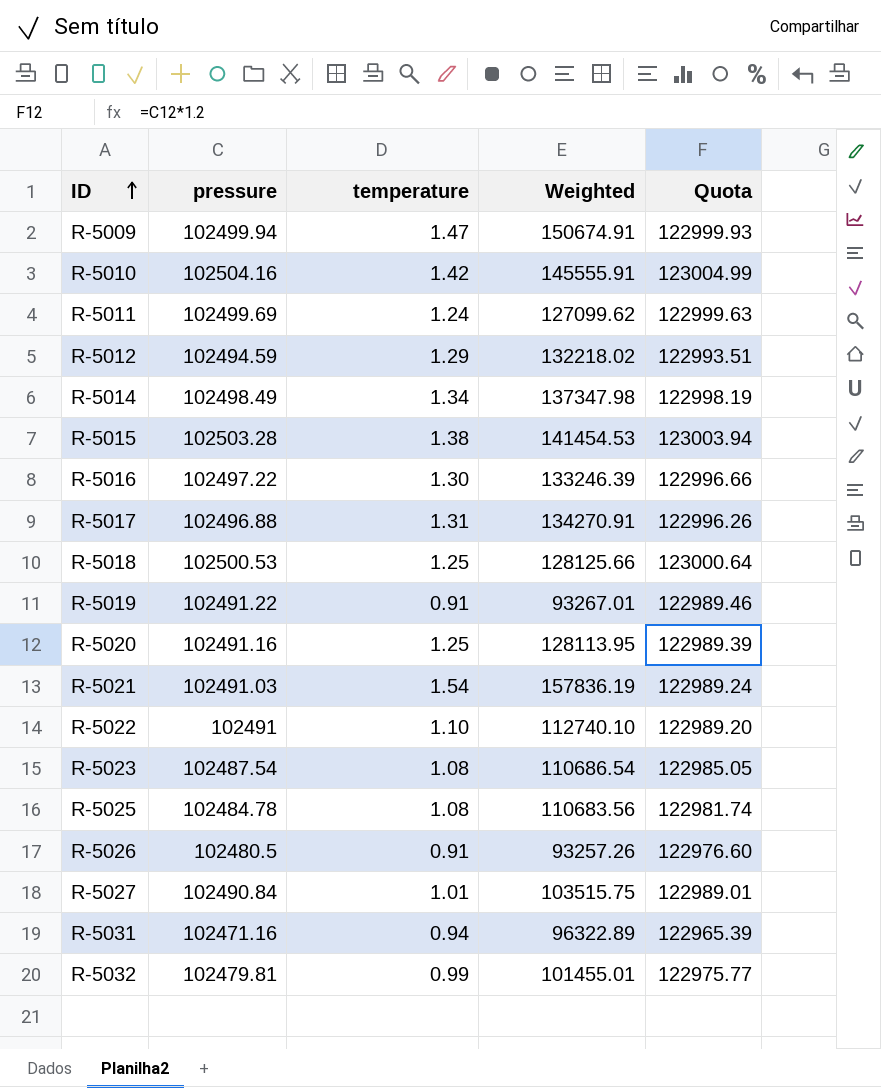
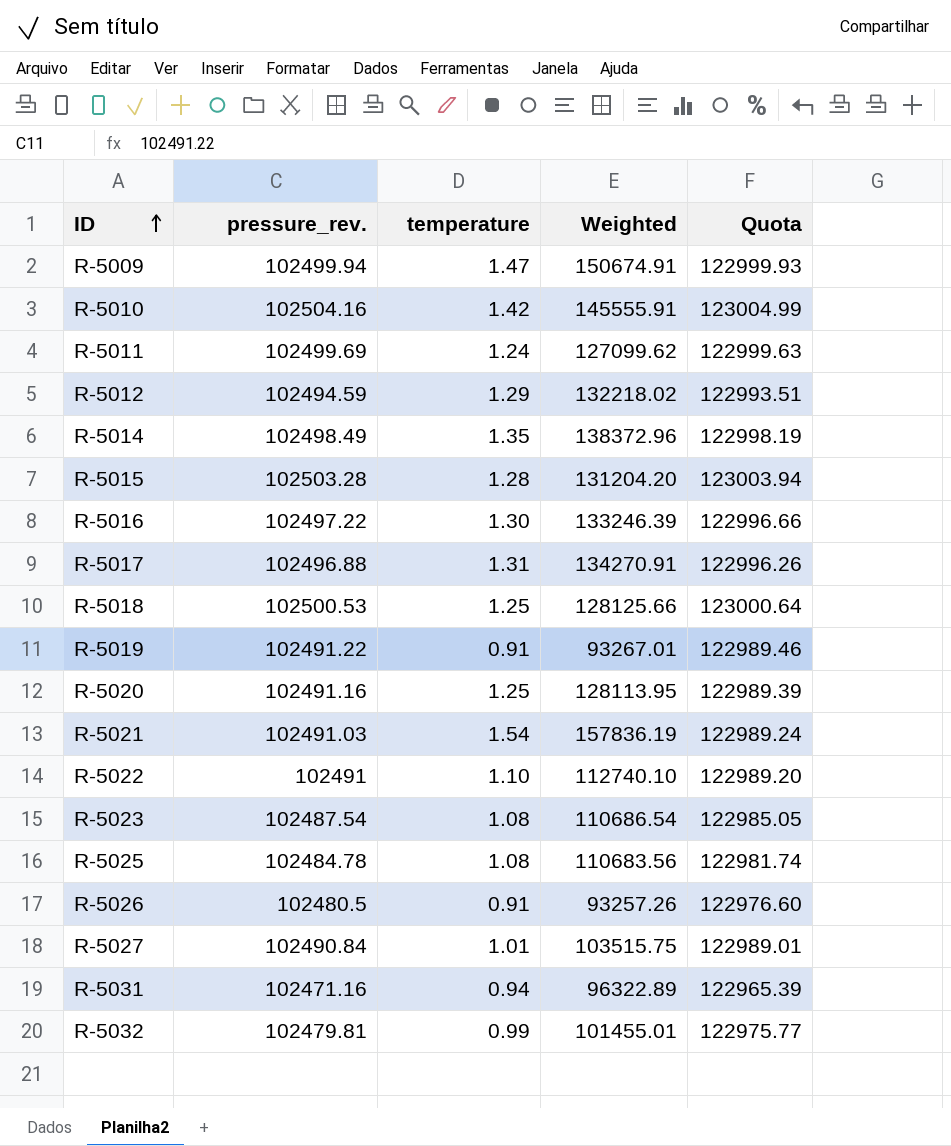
column name: pressure -> pressure_rev.
R-5014 | temperature: 1.34 -> 1.35
R-5014 | Weighted: 137347.98 -> 138372.96
R-5015 | temperature: 1.38 -> 1.28
R-5015 | Weighted: 141454.53 -> 131204.20

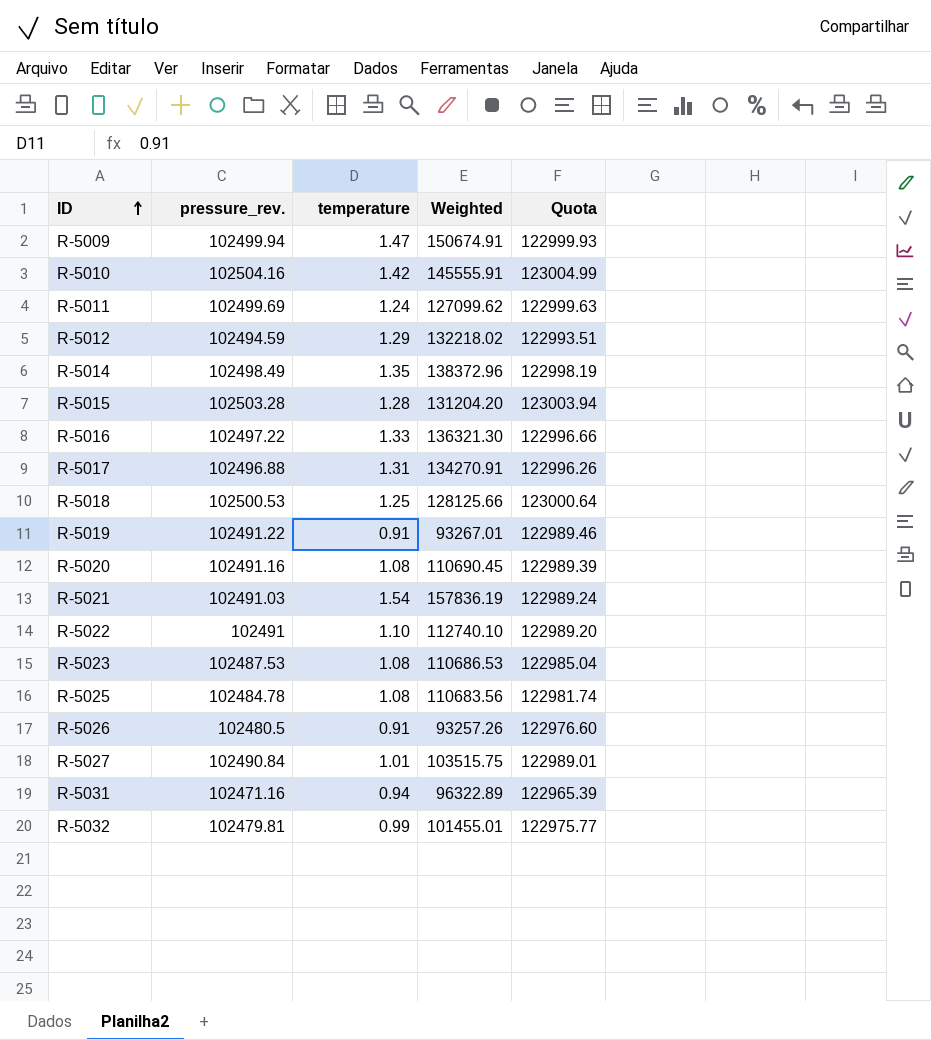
R-5016 | temperature: 1.30 -> 1.33
R-5016 | Weighted: 133246.39 -> 136321.30
R-5020 | temperature: 1.25 -> 1.08
R-5020 | Weighted: 128113.95 -> 110690.45
R-5023 | pressure_rev.: 102487.54 -> 102487.53
R-5023 | Weighted: 110686.54 -> 110686.53
R-5023 | Quota: 122985.05 -> 122985.04

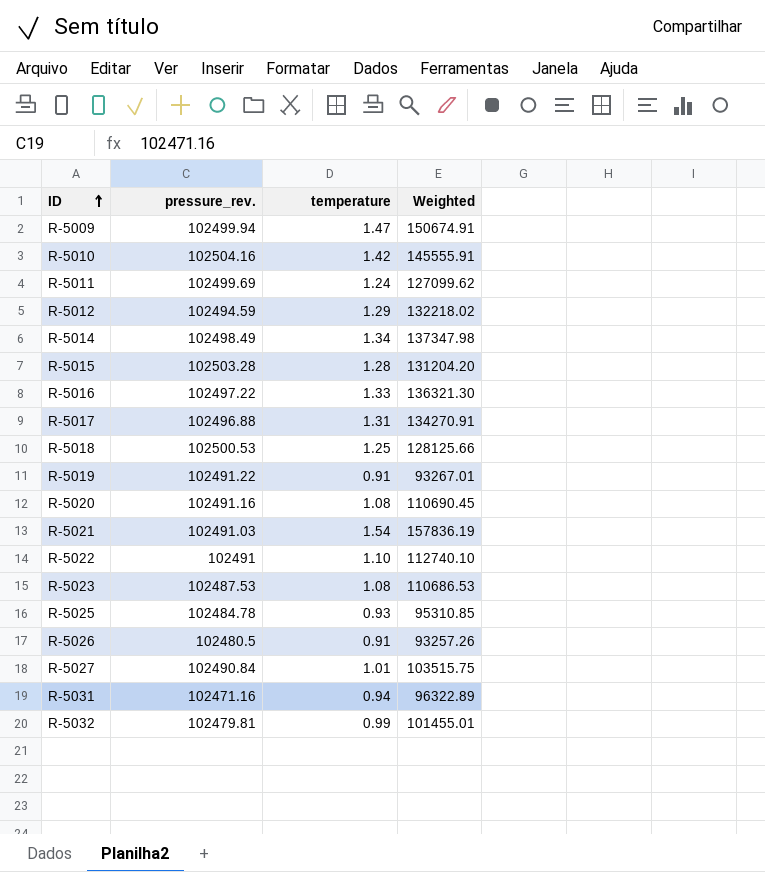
column Quota | formula: [pressure_rev.] * 1.2 -> none
R-5014 | temperature: 1.35 -> 1.34
R-5014 | Weighted: 138372.96 -> 137347.98
R-5025 | temperature: 1.08 -> 0.93
R-5025 | Weighted: 110683.56 -> 95310.85

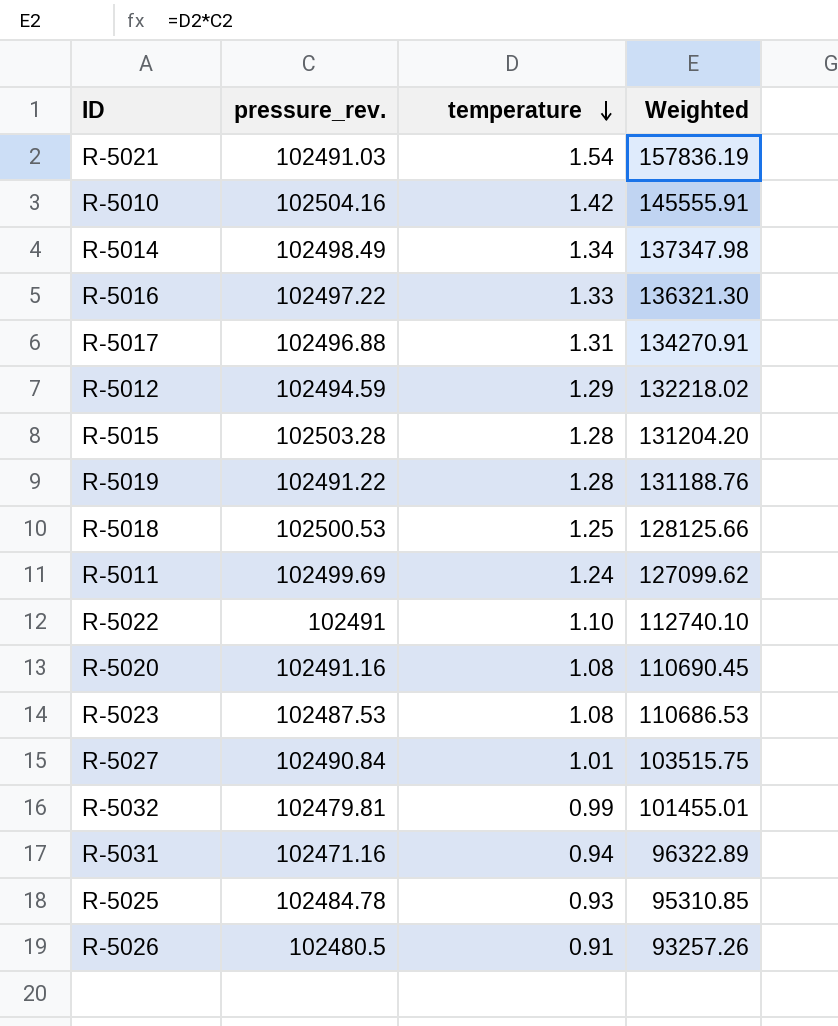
row order: ID ascending -> temperature descending
row R-5009: 102499.94 | 1.47 | 150674.91 -> none
R-5019 | temperature: 0.91 -> 1.28
R-5019 | Weighted: 93267.01 -> 131188.76

